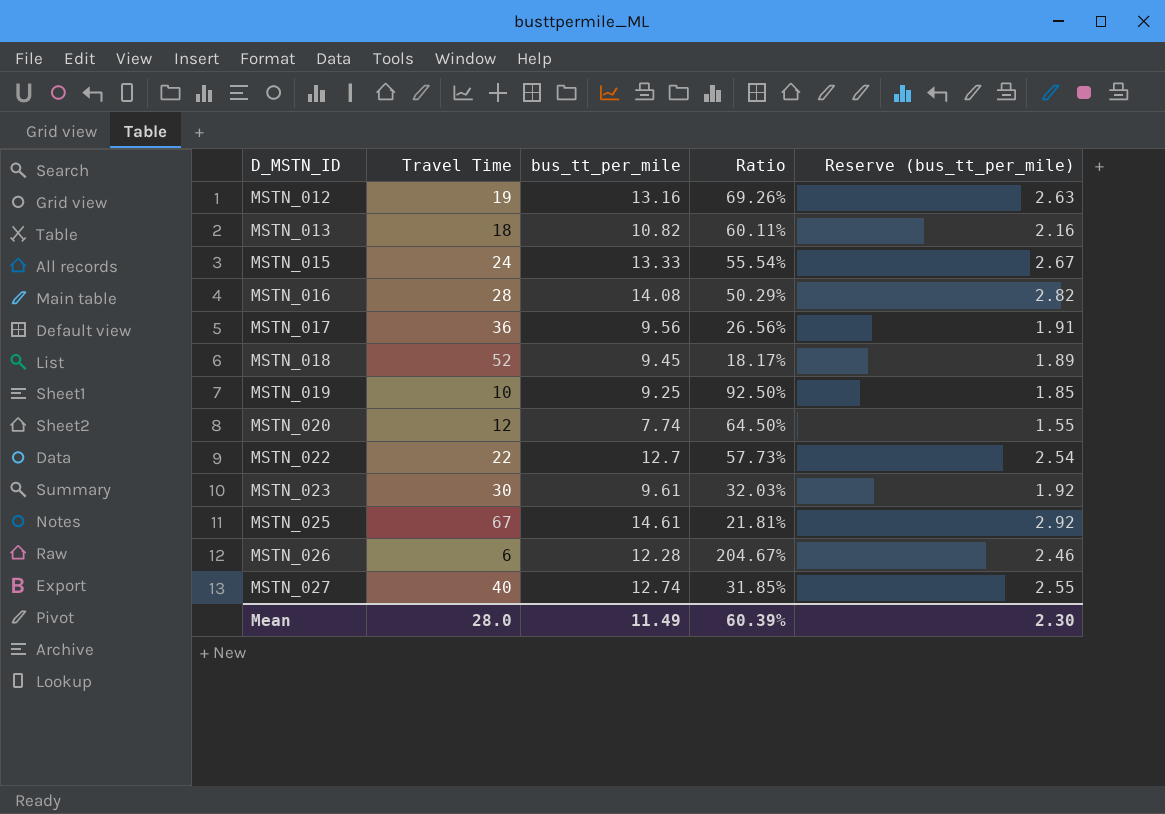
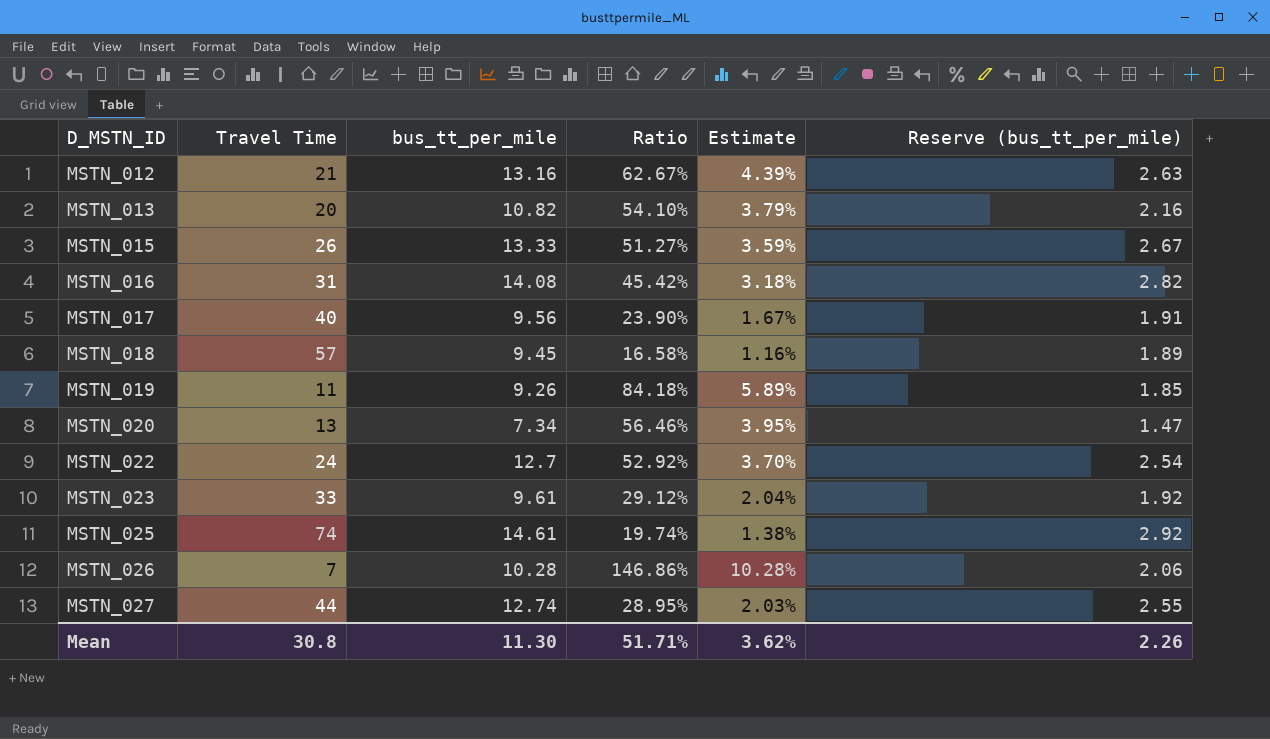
column Estimate | formula: none -> [Ratio] * 0.07
MSTN_012 | Travel Time: 19 -> 21
MSTN_012 | Ratio: 69.26% -> 62.67%
MSTN_013 | Travel Time: 18 -> 20
MSTN_013 | Ratio: 60.11% -> 54.10%
MSTN_015 | Travel Time: 24 -> 26
MSTN_015 | Ratio: 55.54% -> 51.27%
MSTN_016 | Travel Time: 28 -> 31
MSTN_016 | Ratio: 50.29% -> 45.42%
MSTN_017 | Travel Time: 36 -> 40
MSTN_017 | Ratio: 26.56% -> 23.90%
MSTN_018 | Travel Time: 52 -> 57
MSTN_018 | Ratio: 18.17% -> 16.58%
MSTN_019 | Travel Time: 10 -> 11
MSTN_019 | bus_tt_per_mile: 9.25 -> 9.26
MSTN_019 | Ratio: 92.50% -> 84.18%
MSTN_020 | Travel Time: 12 -> 13
MSTN_020 | bus_tt_per_mile: 7.74 -> 7.34
MSTN_020 | Ratio: 64.50% -> 56.46%
MSTN_020 | Reserve (bus_tt_per_mile): 1.55 -> 1.47
MSTN_022 | Travel Time: 22 -> 24
MSTN_022 | Ratio: 57.73% -> 52.92%
MSTN_023 | Travel Time: 30 -> 33
MSTN_023 | Ratio: 32.03% -> 29.12%
MSTN_025 | Travel Time: 67 -> 74
MSTN_025 | Ratio: 21.81% -> 19.74%
MSTN_026 | Travel Time: 6 -> 7
MSTN_026 | bus_tt_per_mile: 12.28 -> 10.28
MSTN_026 | Ratio: 204.67% -> 146.86%
MSTN_026 | Reserve (bus_tt_per_mile): 2.46 -> 2.06
MSTN_027 | Travel Time: 40 -> 44
MSTN_027 | Ratio: 31.85% -> 28.95%
Mean | Travel Time: 28.0 -> 30.8
Mean | bus_tt_per_mile: 11.49 -> 11.30
Mean | Ratio: 60.39% -> 51.71%
Mean | Reserve (bus_tt_per_mile): 2.30 -> 2.26

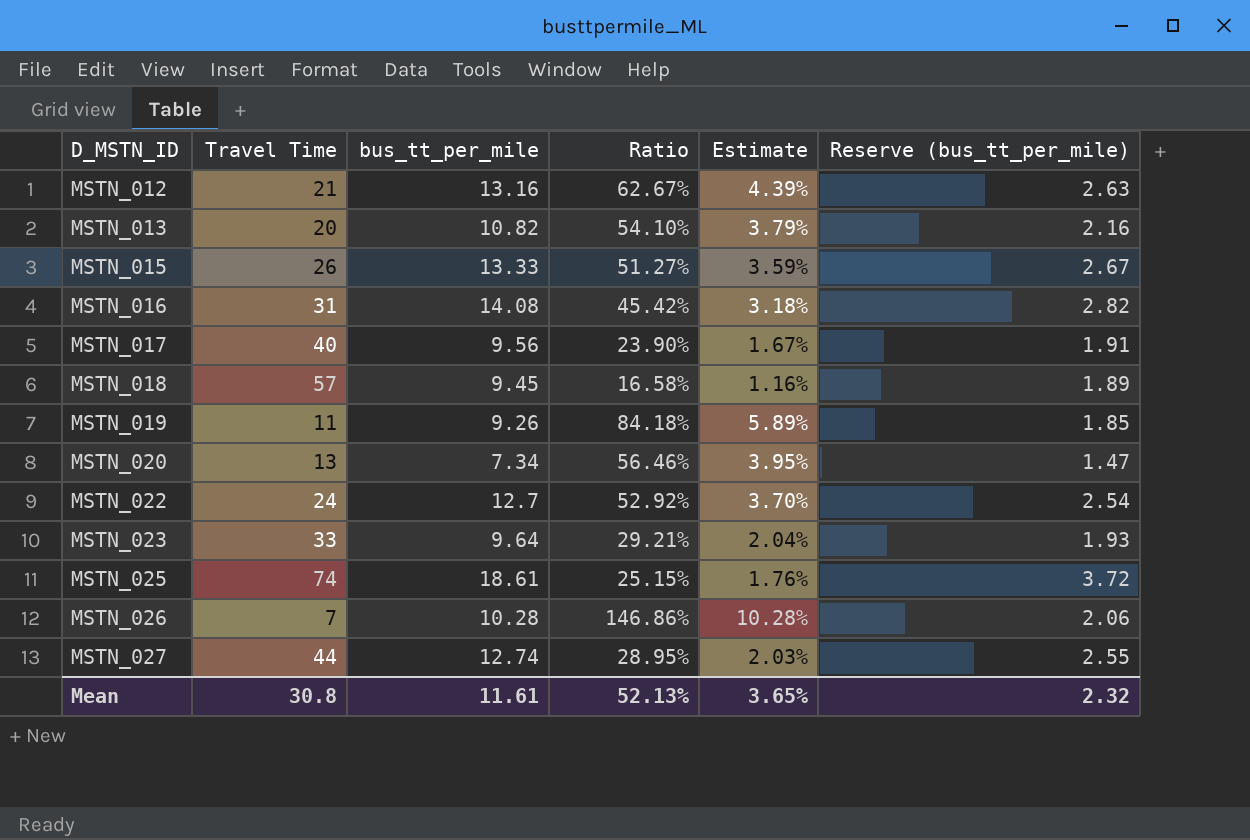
MSTN_023 | bus_tt_per_mile: 9.61 -> 9.64
MSTN_023 | Ratio: 29.12% -> 29.21%
MSTN_023 | Reserve (bus_tt_per_mile): 1.92 -> 1.93
MSTN_025 | bus_tt_per_mile: 14.61 -> 18.61
MSTN_025 | Ratio: 19.74% -> 25.15%
MSTN_025 | Estimate: 1.38% -> 1.76%
MSTN_025 | Reserve (bus_tt_per_mile): 2.92 -> 3.72
Mean | bus_tt_per_mile: 11.30 -> 11.61
Mean | Ratio: 51.71% -> 52.13%
Mean | Estimate: 3.62% -> 3.65%
Mean | Reserve (bus_tt_per_mile): 2.26 -> 2.32

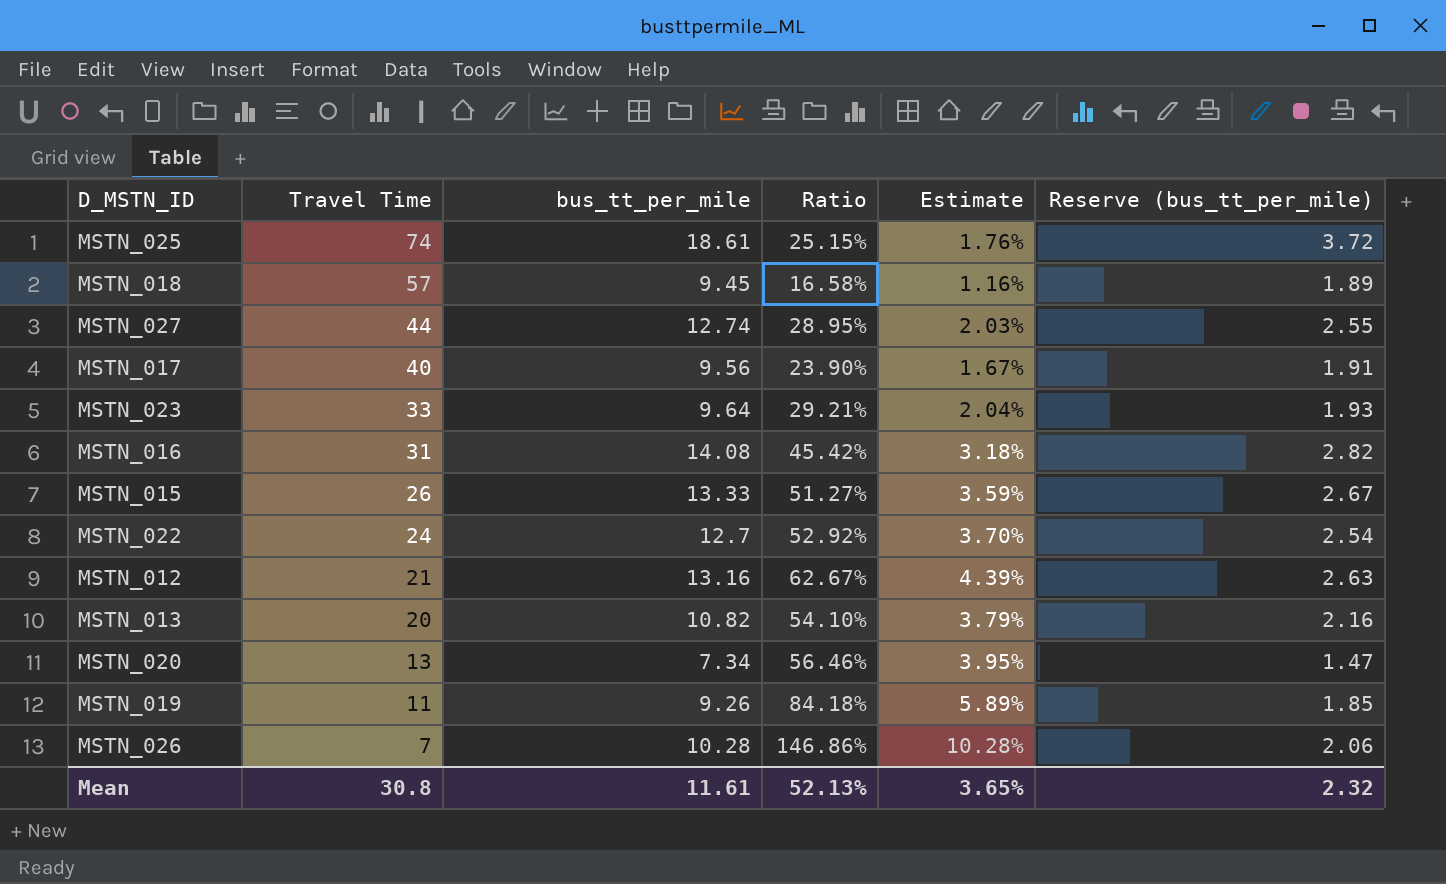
row order: D_MSTN_ID ascending -> Travel Time descending

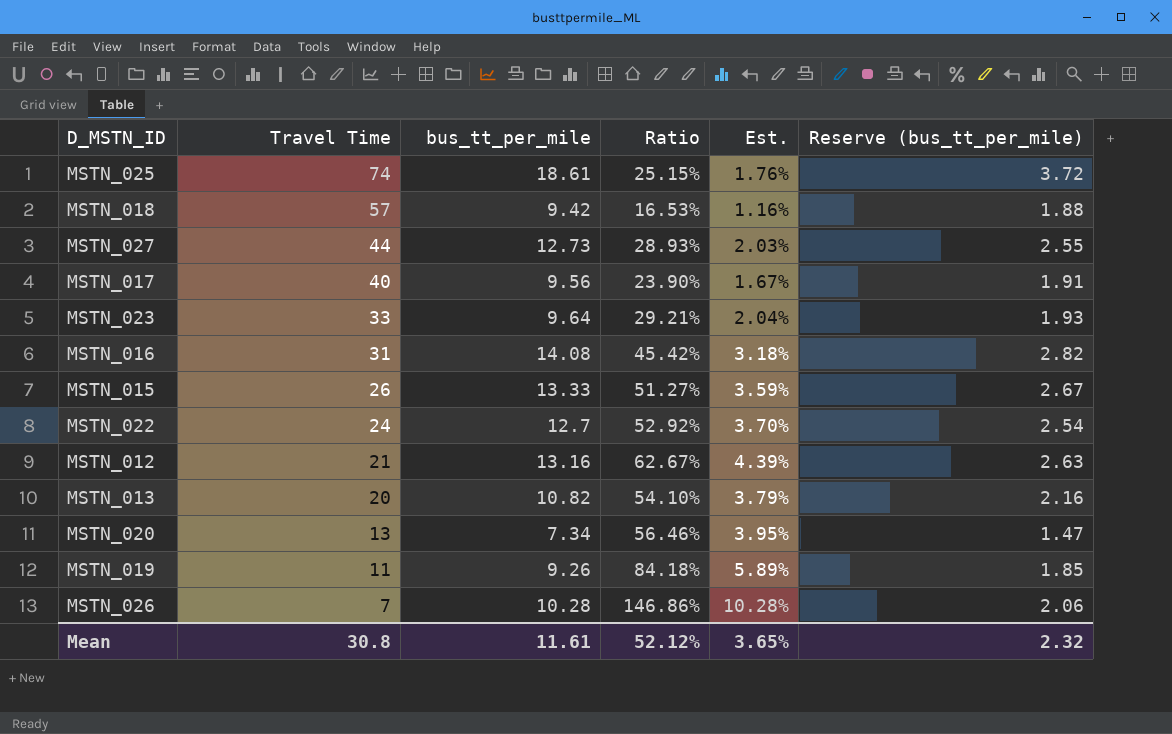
column name: Estimate -> Est.
MSTN_018 | bus_tt_per_mile: 9.45 -> 9.42
MSTN_018 | Ratio: 16.58% -> 16.53%
MSTN_018 | Reserve (bus_tt_per_mile): 1.89 -> 1.88
MSTN_027 | bus_tt_per_mile: 12.74 -> 12.73
MSTN_027 | Ratio: 28.95% -> 28.93%
Mean | Ratio: 52.13% -> 52.12%

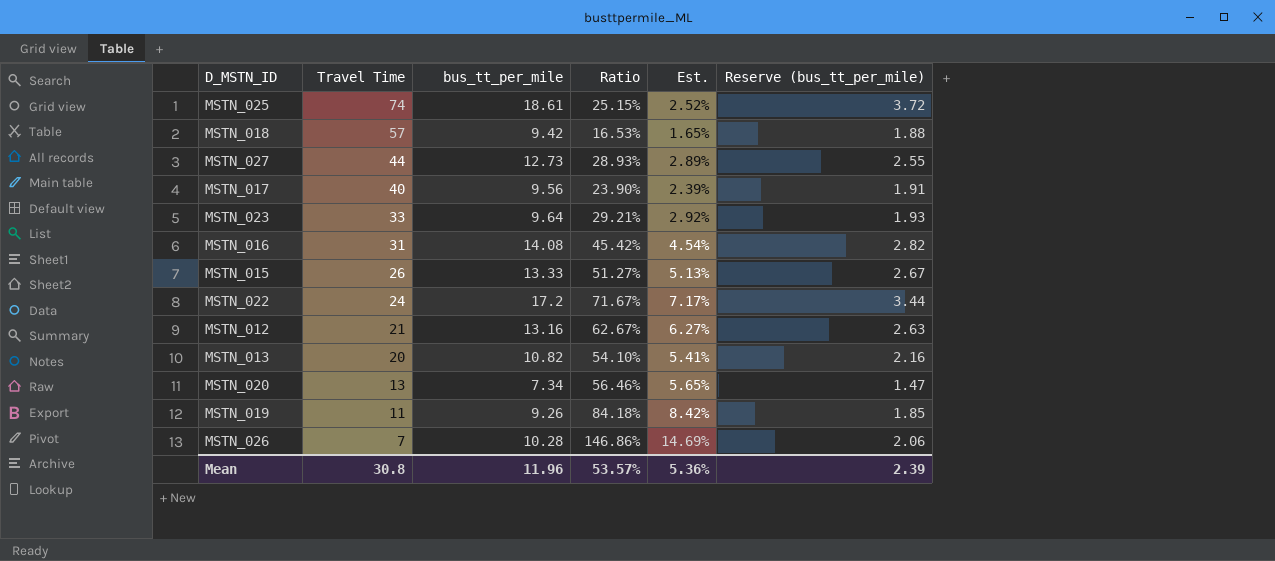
column Est. | formula: [Ratio] * 0.07 -> [Ratio] * 0.1
MSTN_022 | bus_tt_per_mile: 12.7 -> 17.2
MSTN_022 | Ratio: 52.92% -> 71.67%
MSTN_022 | Reserve (bus_tt_per_mile): 2.54 -> 3.44
Mean | bus_tt_per_mile: 11.61 -> 11.96
Mean | Ratio: 52.12% -> 53.57%
Mean | Est.: 3.65% -> 5.36%
Mean | Reserve (bus_tt_per_mile): 2.32 -> 2.39

